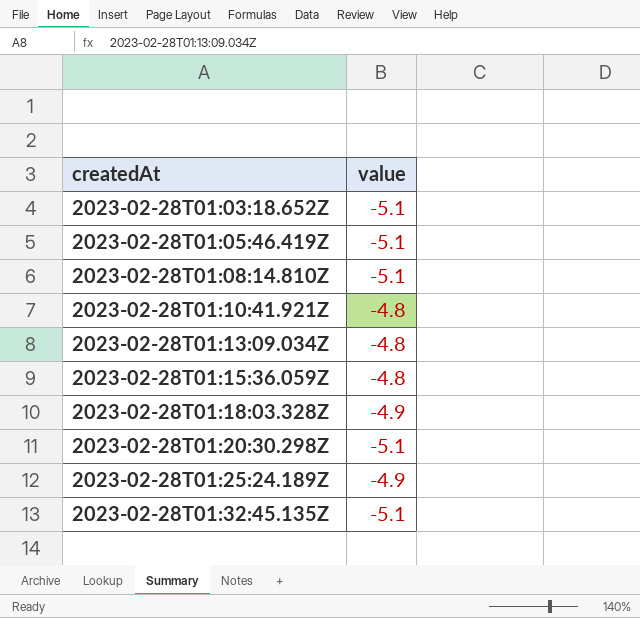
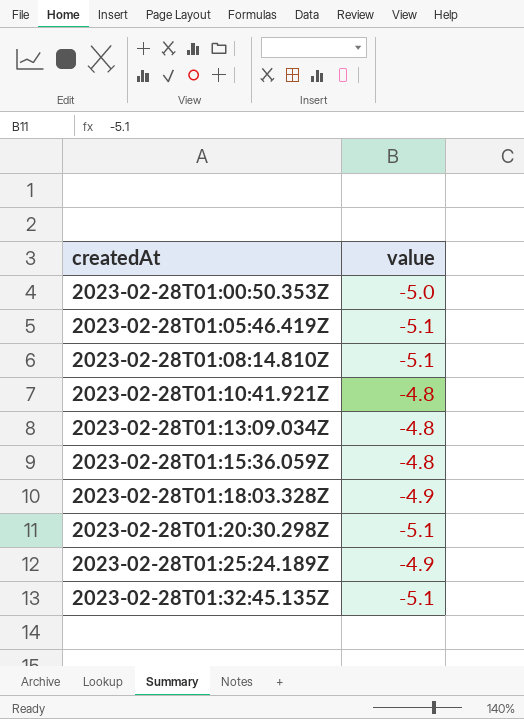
row 2023-02-28T01:03:18.652Z: -5.1 -> none
row 2023-02-28T01:00:50.353Z: none -> -5.0

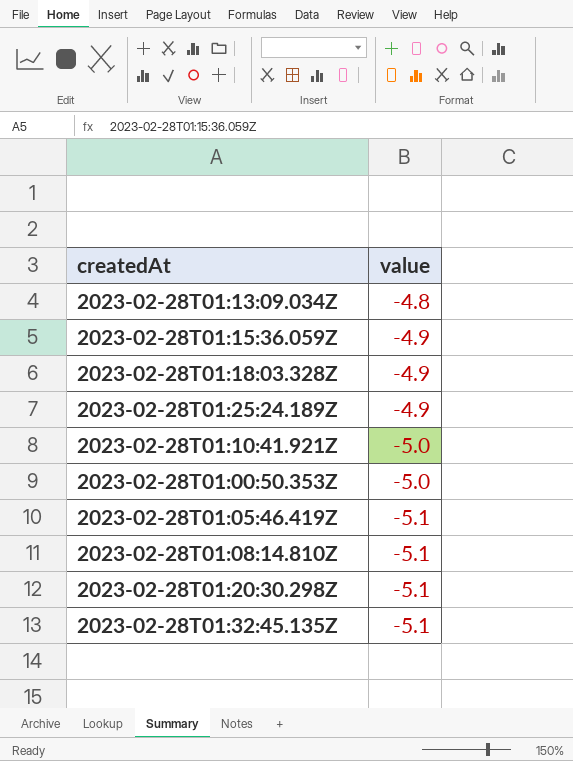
row order: createdAt ascending -> value descending
2023-02-28T01:15:36.059Z | value: -4.8 -> -4.9
2023-02-28T01:10:41.921Z | value: -4.8 -> -5.0

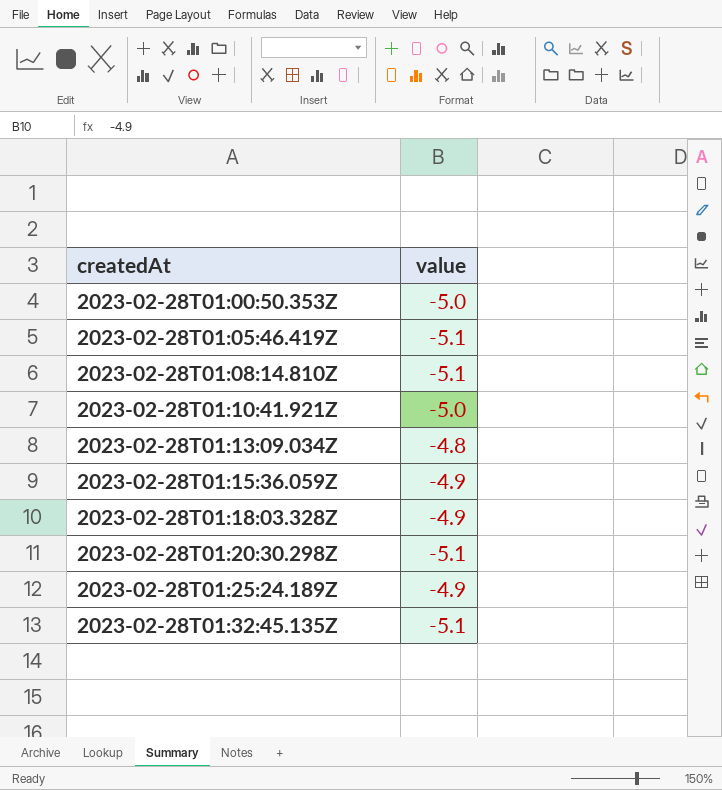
row order: value descending -> createdAt ascending

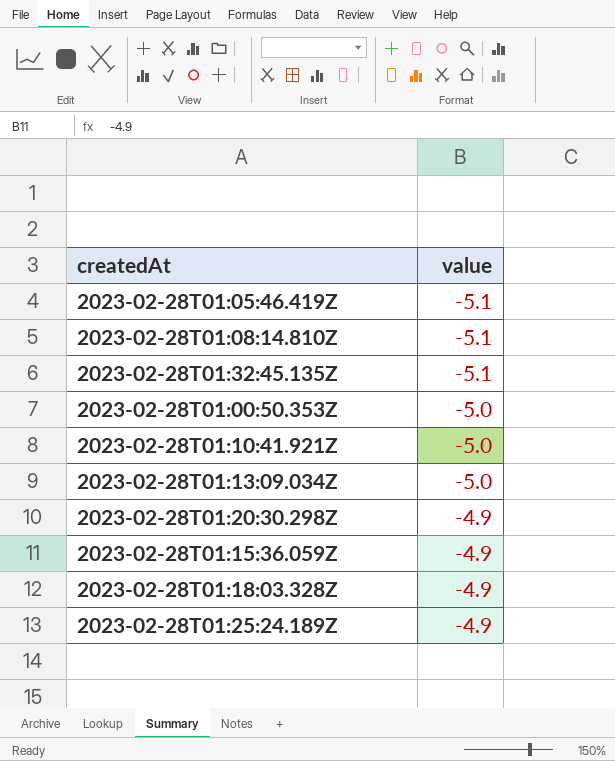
row order: createdAt ascending -> value ascending
2023-02-28T01:13:09.034Z | value: -4.8 -> -5.0
2023-02-28T01:20:30.298Z | value: -5.1 -> -4.9

